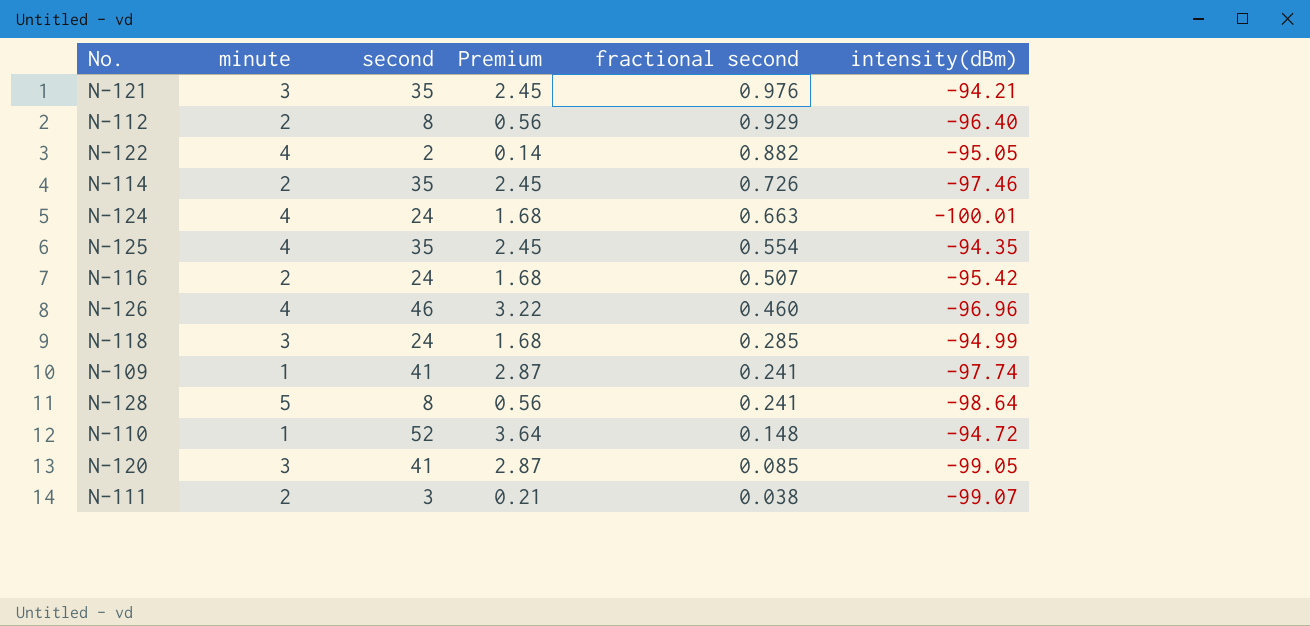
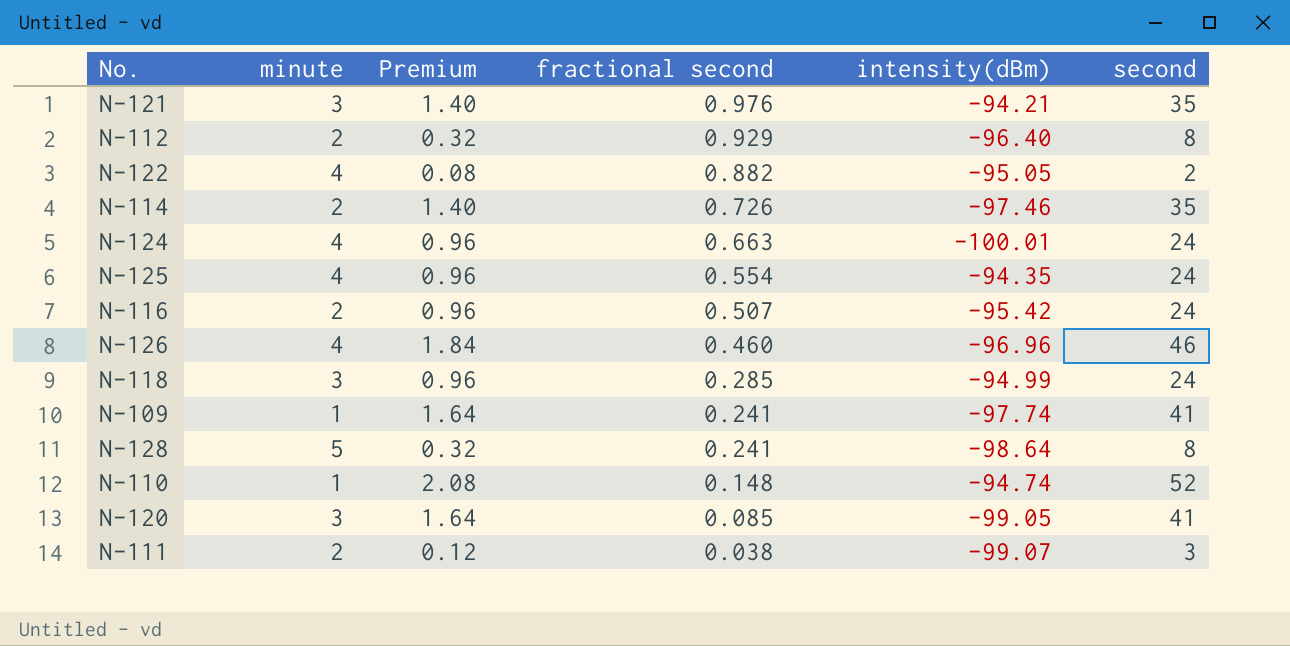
column Premium | formula: [second] * 0.07 -> [second] * 0.04
column second | position: 3 -> 6
N-125 | second: 35 -> 24
N-110 | intensity(dBm): -94.72 -> -94.74

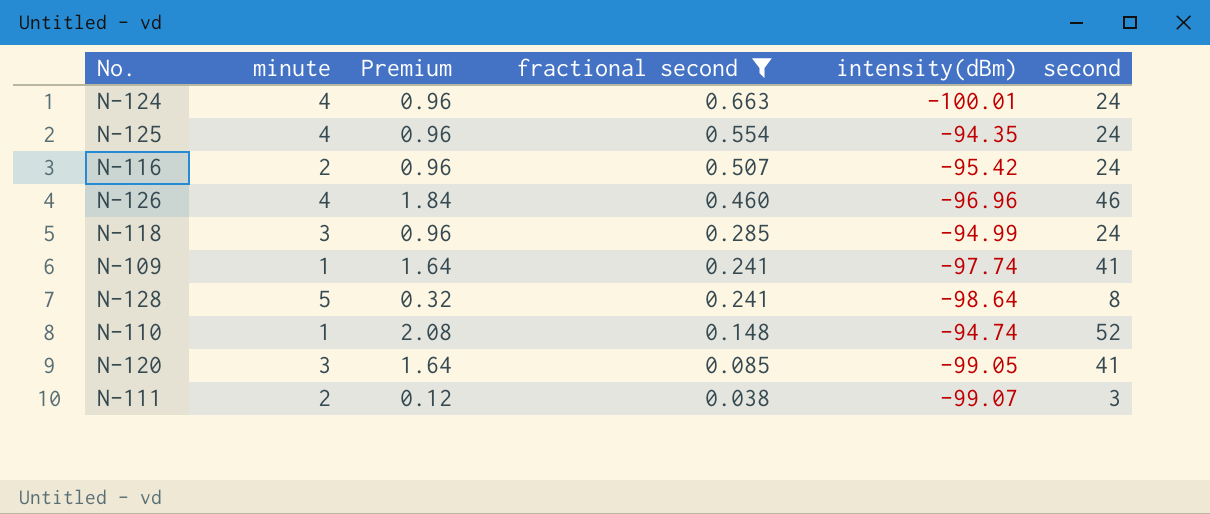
filter: none -> fractional second <= 0.663

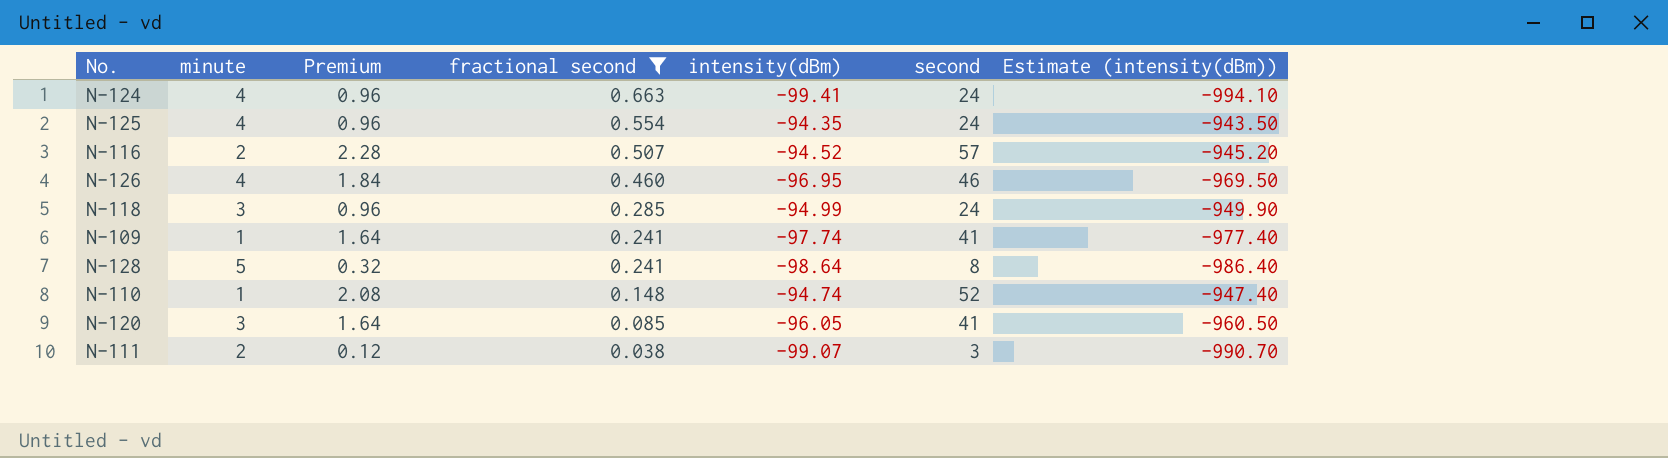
column Estimate (intensity(dBm)) | formula: none -> [intensity(dBm)] * 10
N-124 | intensity(dBm): -100.01 -> -99.41
N-116 | Premium: 0.96 -> 2.28
N-116 | intensity(dBm): -95.42 -> -94.52
N-116 | second: 24 -> 57
N-126 | intensity(dBm): -96.96 -> -96.95
N-120 | intensity(dBm): -99.05 -> -96.05

